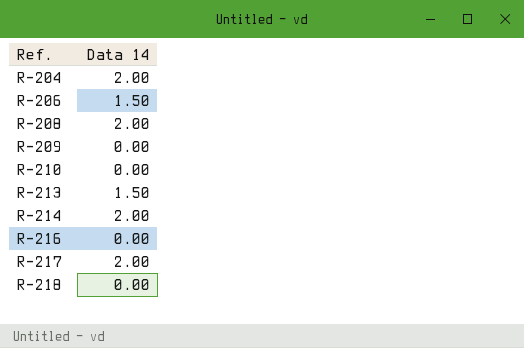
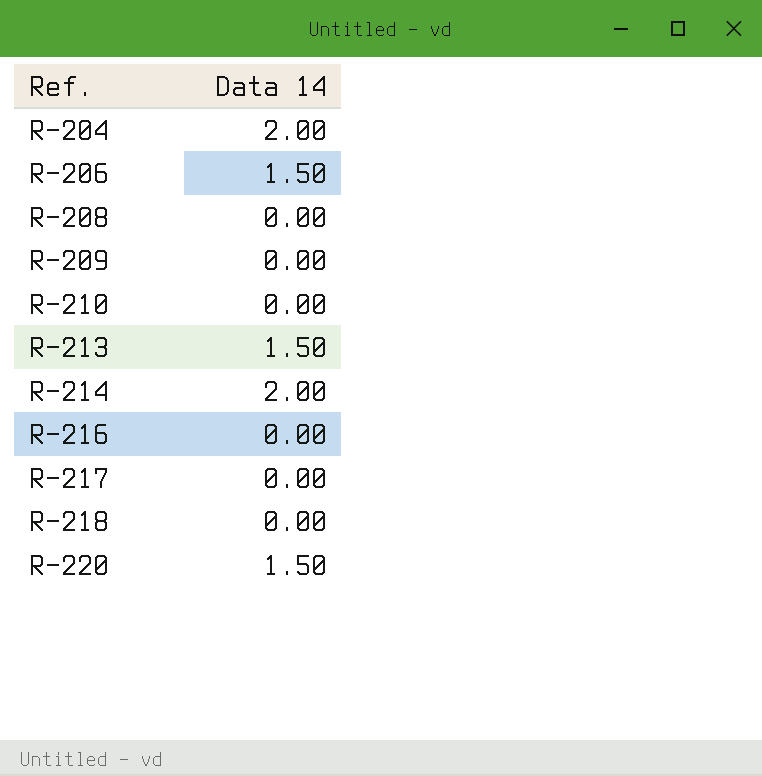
R-208 | Data 14: 2.00 -> 0.00
R-217 | Data 14: 2.00 -> 0.00
row R-220: none -> 1.50

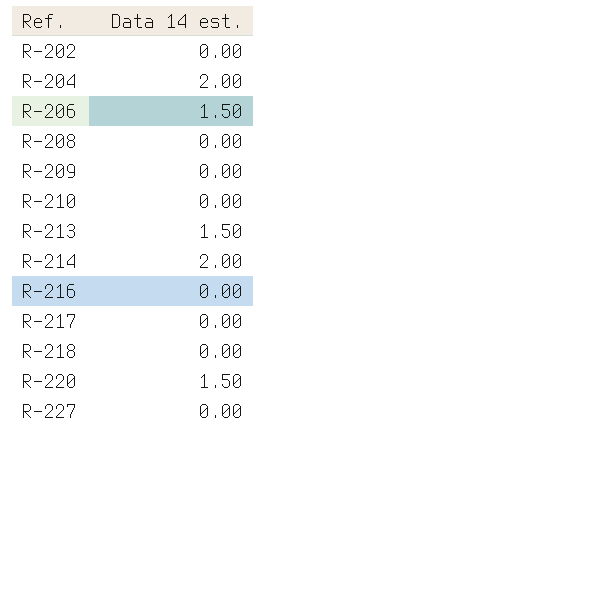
column name: Data 14 -> Data 14 est.
row R-202: none -> 0.00
row R-227: none -> 0.00

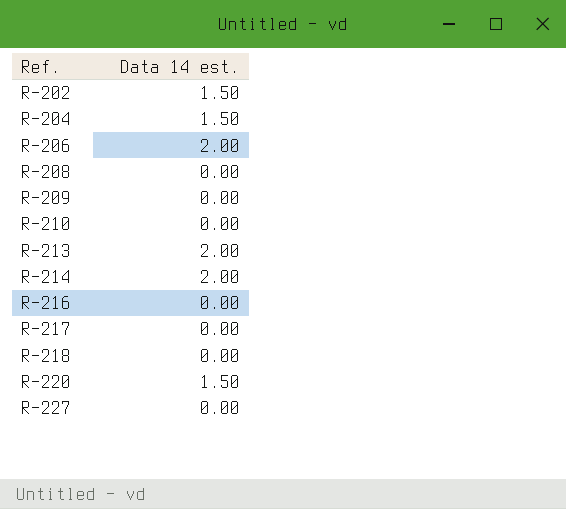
R-202 | Data 14 est.: 0.00 -> 1.50
R-204 | Data 14 est.: 2.00 -> 1.50
R-206 | Data 14 est.: 1.50 -> 2.00
R-213 | Data 14 est.: 1.50 -> 2.00

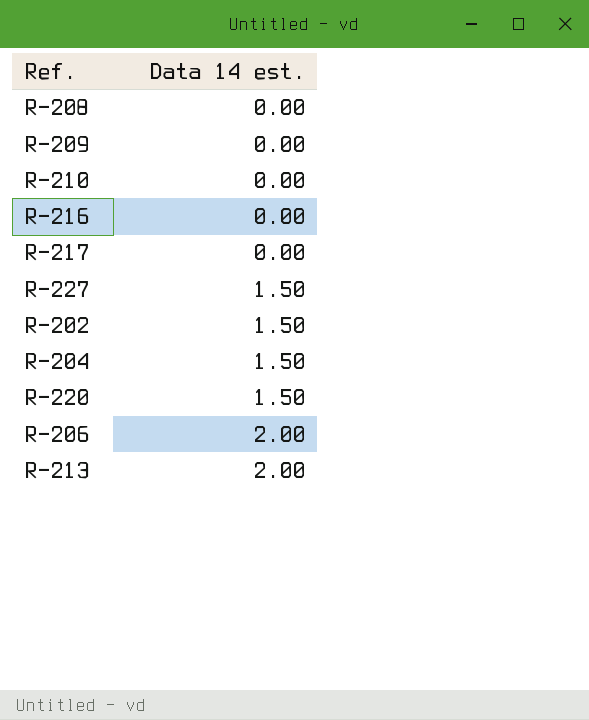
row order: Ref. ascending -> Data 14 est. ascending
row R-214: 2.00 -> none
row R-218: 0.00 -> none
R-227 | Data 14 est.: 0.00 -> 1.50

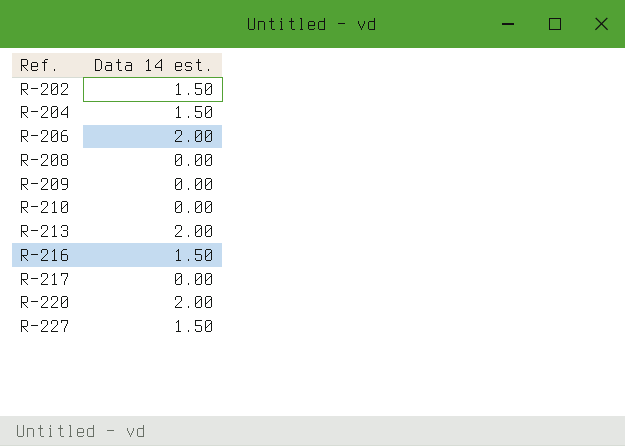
row order: Data 14 est. ascending -> Ref. ascending
R-216 | Data 14 est.: 0.00 -> 1.50
R-220 | Data 14 est.: 1.50 -> 2.00

